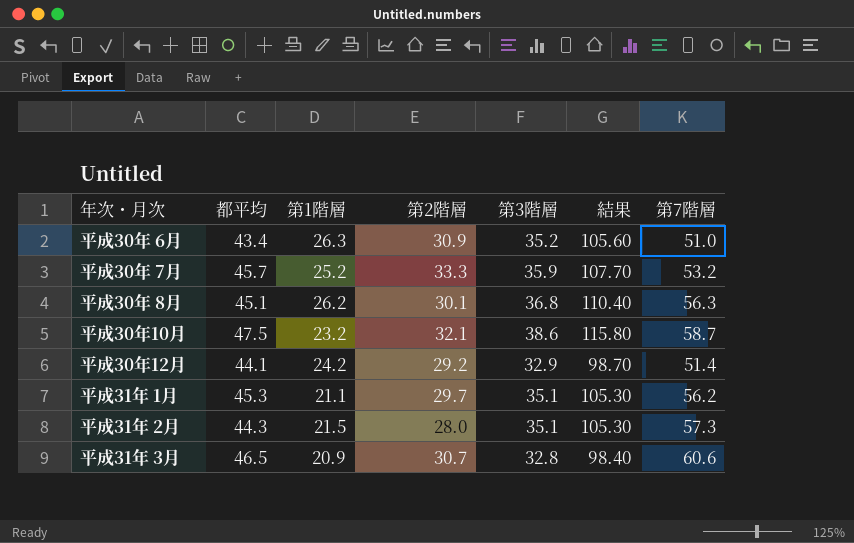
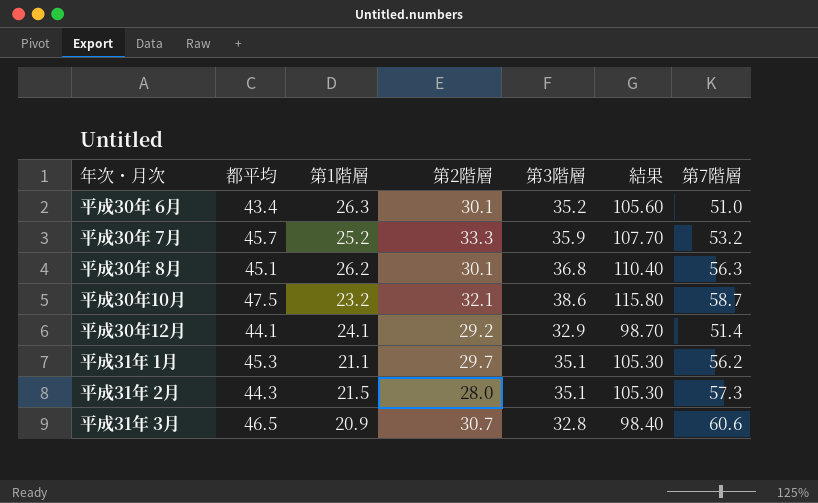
平成30年 6月 | 第2階層: 30.9 -> 30.1
平成30年12月 | 第1階層: 24.2 -> 24.1

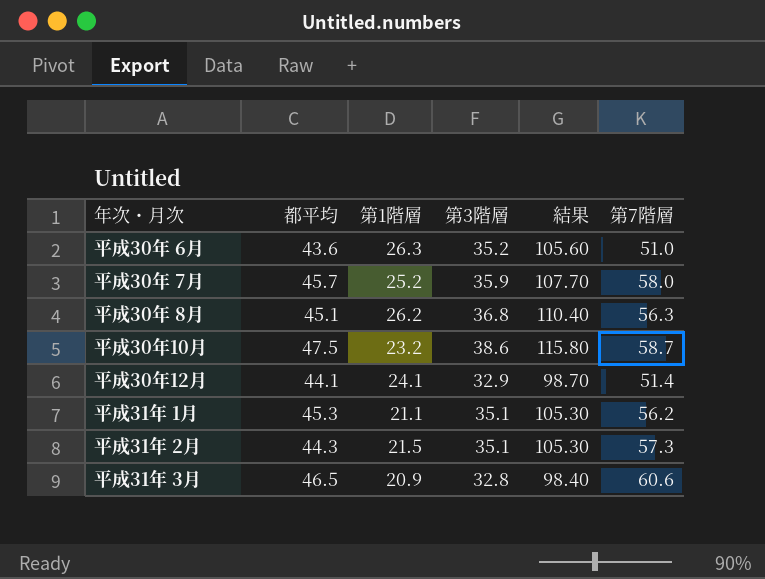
column 第2階層 | position: 4 -> none
平成30年 6月 | 都平均: 43.4 -> 43.6
平成30年 7月 | 第7階層: 53.2 -> 58.0

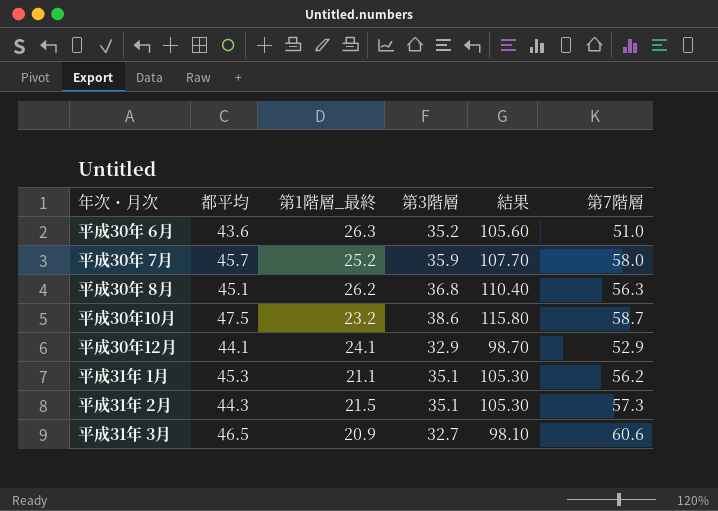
column name: 第1階層 -> 第1階層_最終
平成30年12月 | 第7階層: 51.4 -> 52.9
平成31年 3月 | 第3階層: 32.8 -> 32.7
平成31年 3月 | 結果: 98.40 -> 98.10

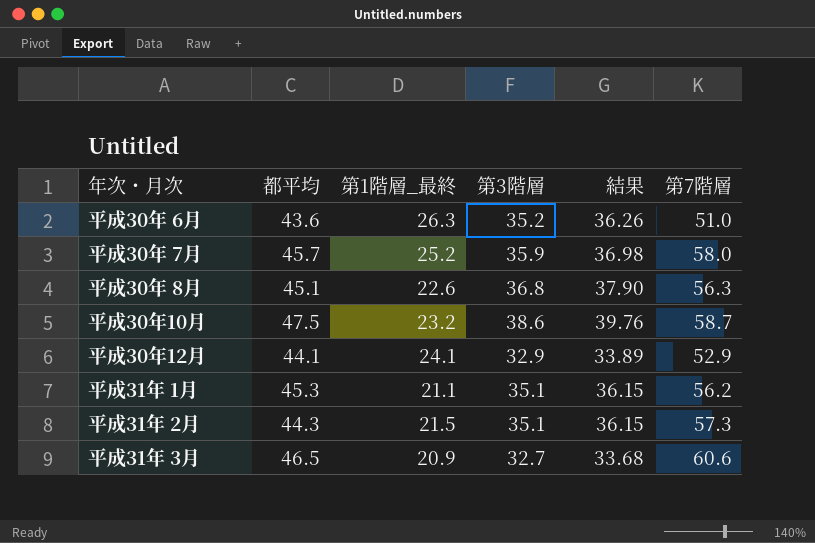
column 結果 | formula: [第3階層] * 3 -> [第3階層] * 1.03
平成30年 8月 | 第1階層_最終: 26.2 -> 22.6

